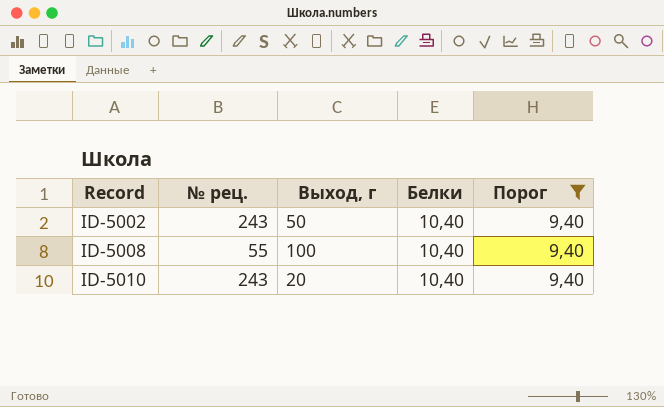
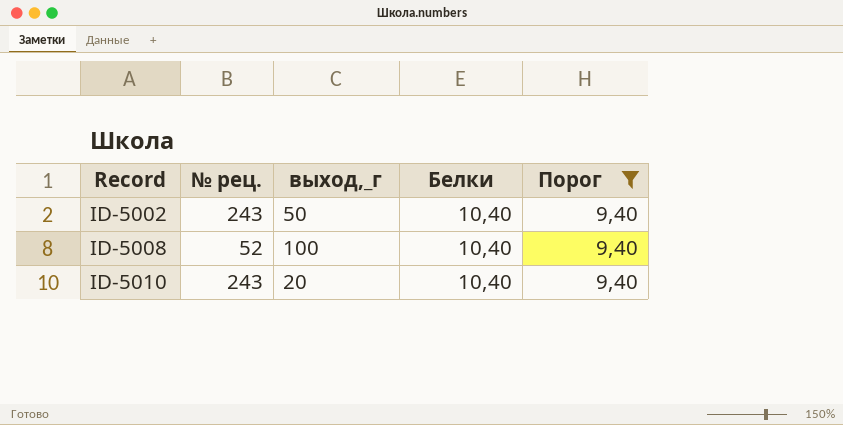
column name: Выход, г -> выход,_г
ID-5008 | № рец.: 55 -> 52

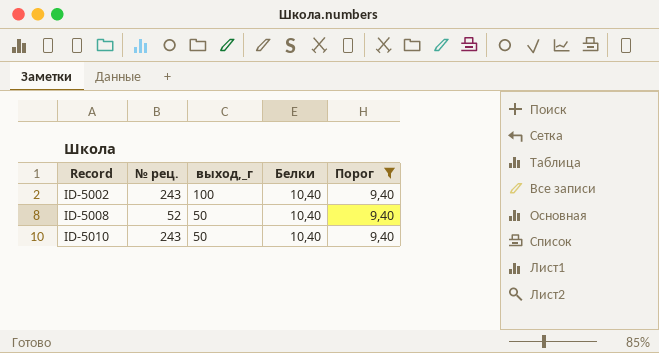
ID-5002 | выход,_г: 50 -> 100
ID-5008 | выход,_г: 100 -> 50
ID-5010 | выход,_г: 20 -> 50

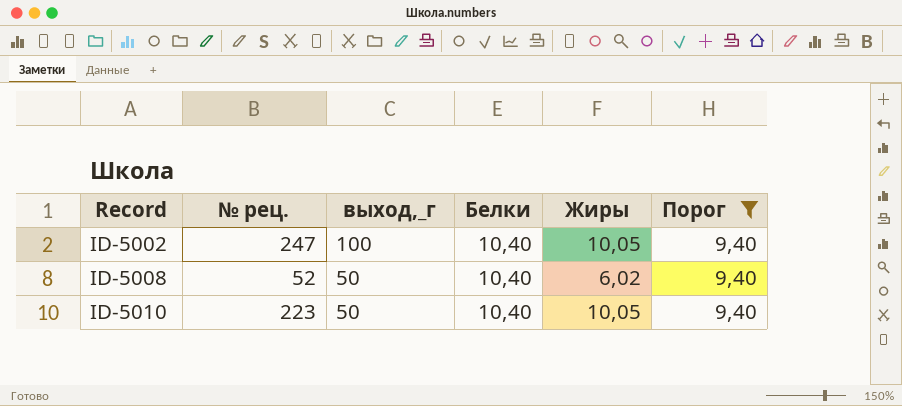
column Жиры | position: none -> 5
ID-5002 | № рец.: 243 -> 247
ID-5010 | № рец.: 243 -> 223

